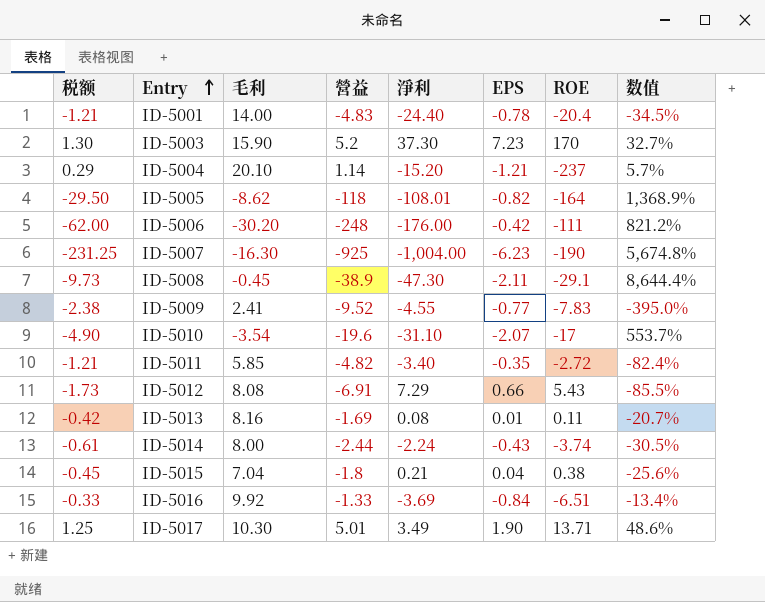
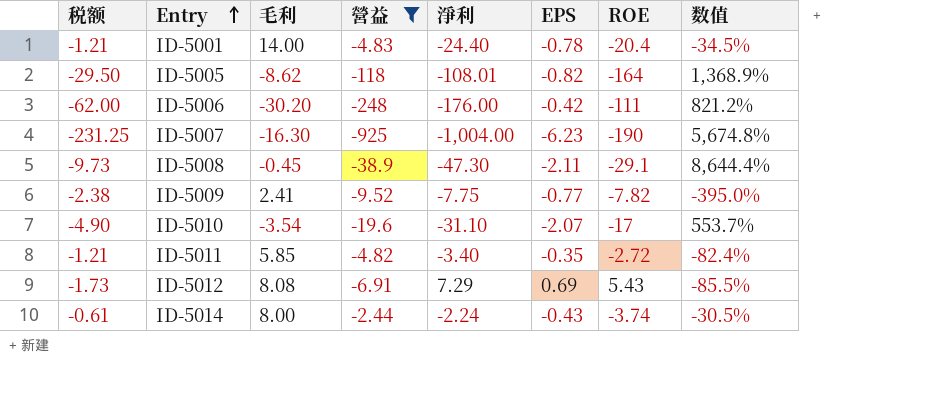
filter: none -> 營益 <= -2.44
ID-5009 | 淨利: -4.55 -> -7.75
ID-5009 | ROE: -7.83 -> -7.82
ID-5012 | EPS: 0.66 -> 0.69

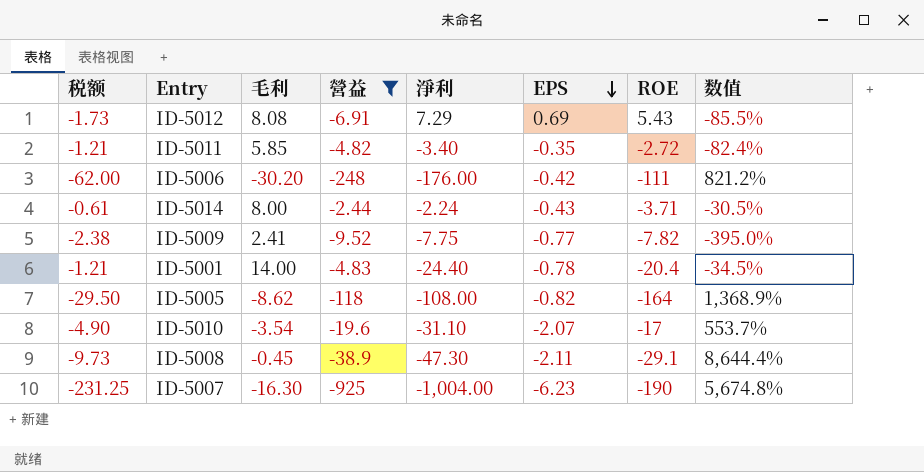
row order: Entry ascending -> EPS descending
ID-5014 | ROE: -3.74 -> -3.71
ID-5005 | 淨利: -108.01 -> -108.00

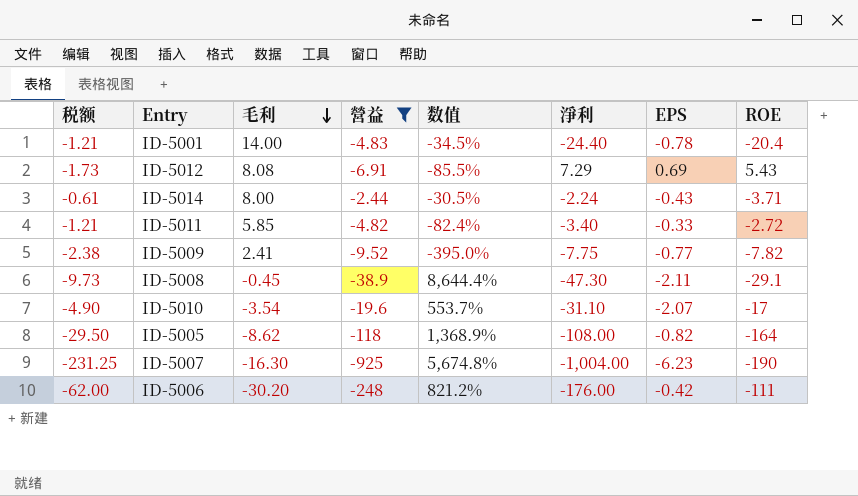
row order: EPS descending -> 毛利 descending
column 数值 | position: 8 -> 5
ID-5011 | EPS: -0.35 -> -0.33

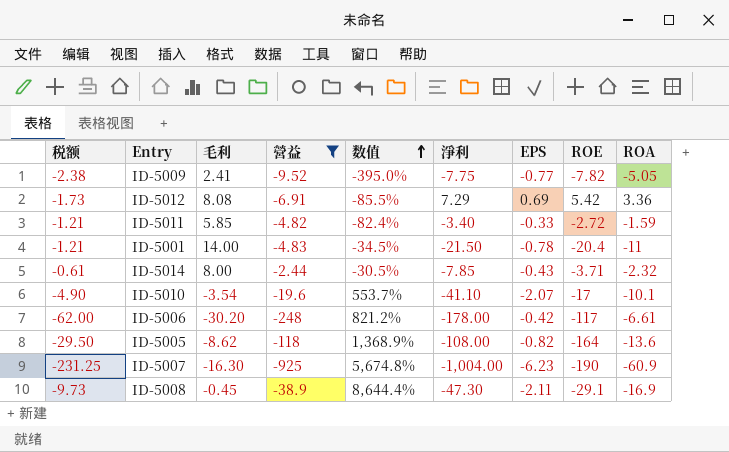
row order: 毛利 descending -> 数值 ascending
column ROA | position: none -> 9
ID-5012 | ROE: 5.43 -> 5.42
ID-5001 | 淨利: -24.40 -> -21.50
ID-5014 | 淨利: -2.24 -> -7.85
ID-5010 | 淨利: -31.10 -> -41.10
ID-5006 | 淨利: -176.00 -> -178.00
ID-5006 | ROE: -111 -> -117

